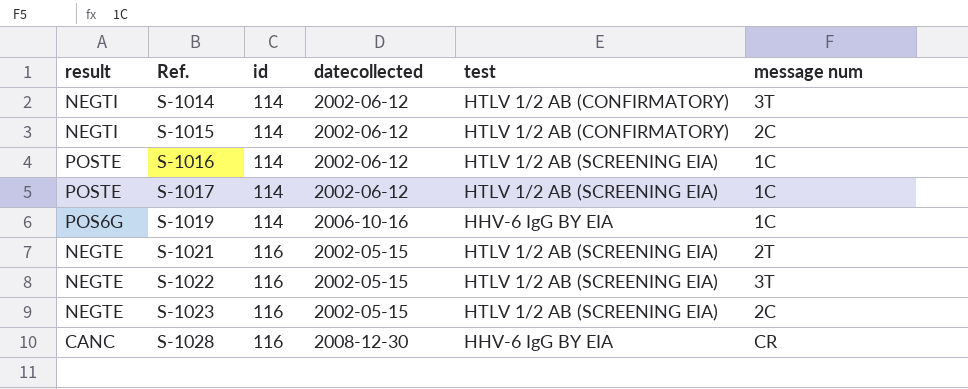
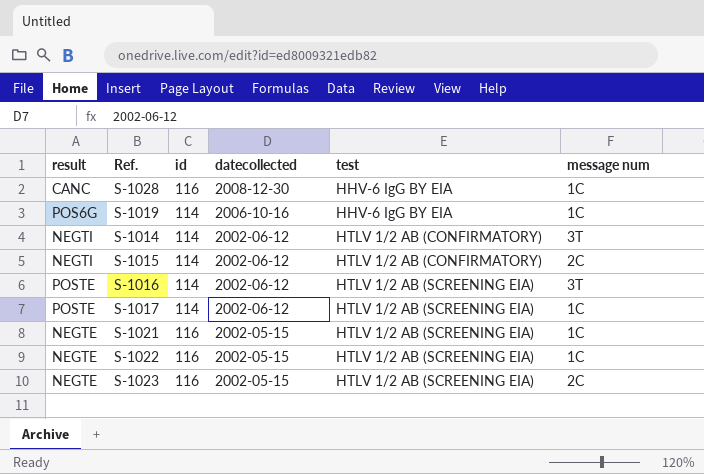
row order: Ref. ascending -> datecollected descending
S-1028 | message num: CR -> 1C
S-1016 | message num: 1C -> 3T
S-1021 | message num: 2T -> 1C
S-1022 | message num: 3T -> 1C

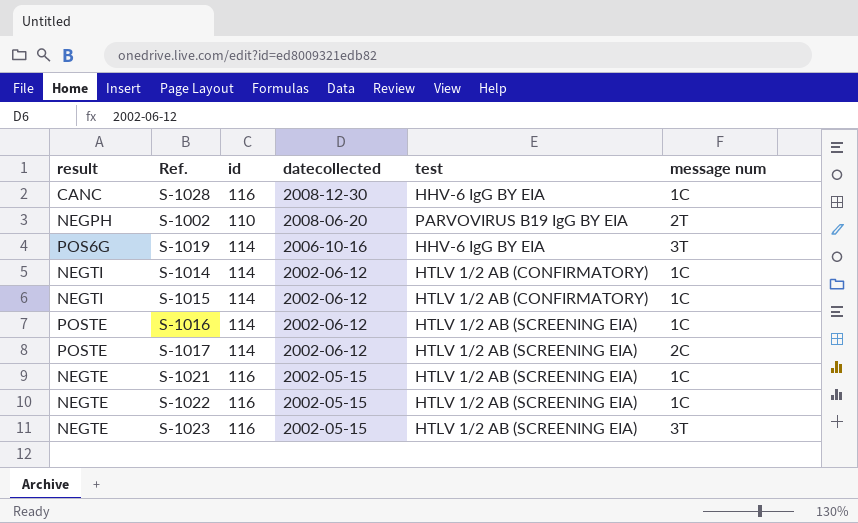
row S-1002: none -> NEGPH | 110 | 2008-06-20 | PARVOVIRUS B19 IgG BY EIA | 2T
S-1019 | message num: 1C -> 3T
S-1014 | message num: 3T -> 1C
S-1015 | message num: 2C -> 1C
S-1016 | message num: 3T -> 1C
S-1017 | message num: 1C -> 2C
S-1023 | message num: 2C -> 3T

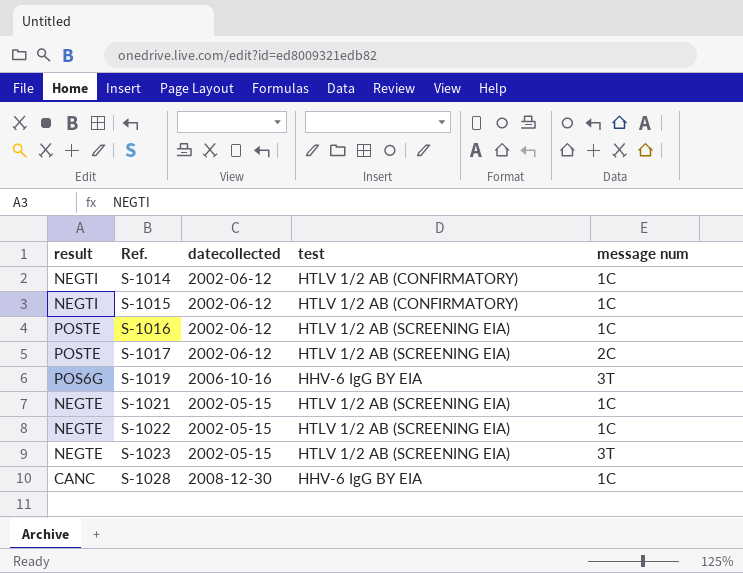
row order: datecollected descending -> Ref. ascending
column id | position: 3 -> none
row S-1002: NEGPH | 110 | 2008-06-20 | PARVOVIRUS B19 IgG BY EIA | 2T -> none

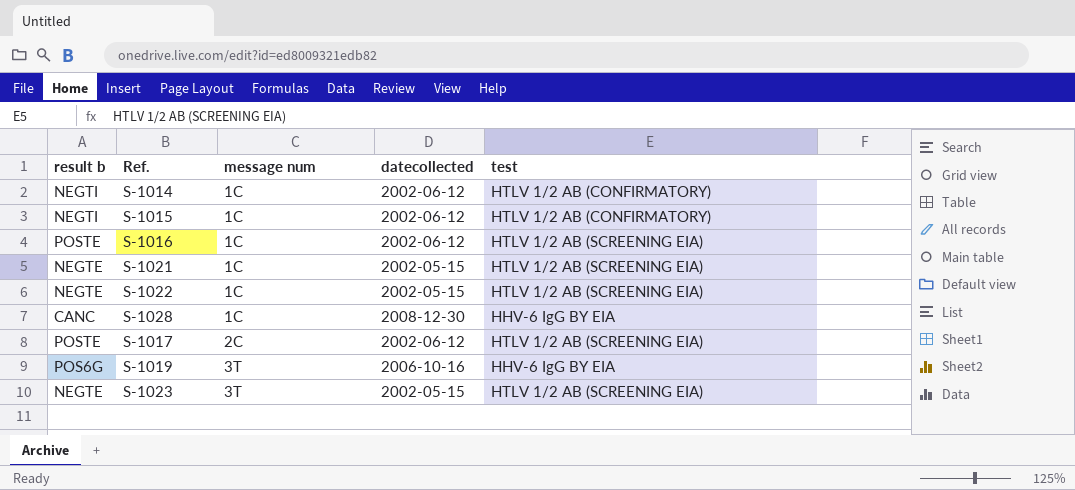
row order: Ref. ascending -> message num ascending
column name: result -> result b
column message num | position: 5 -> 3

